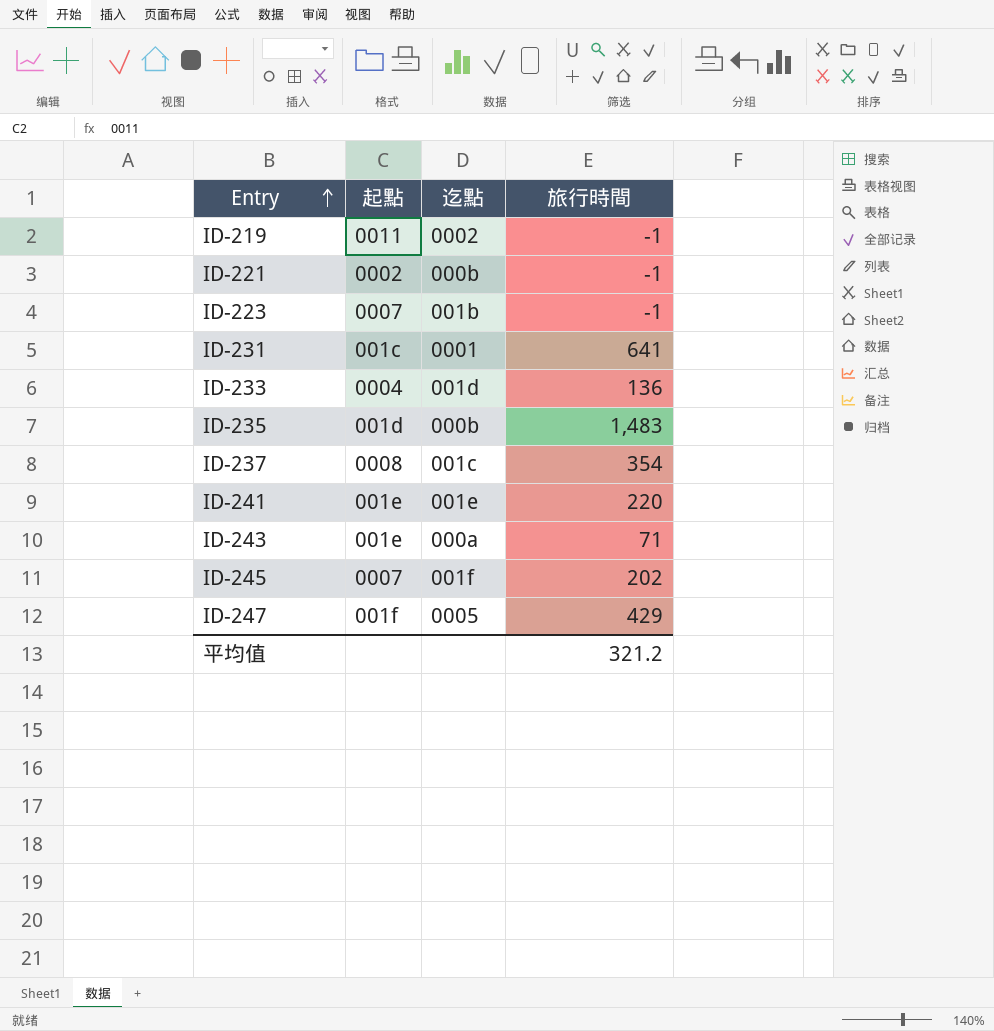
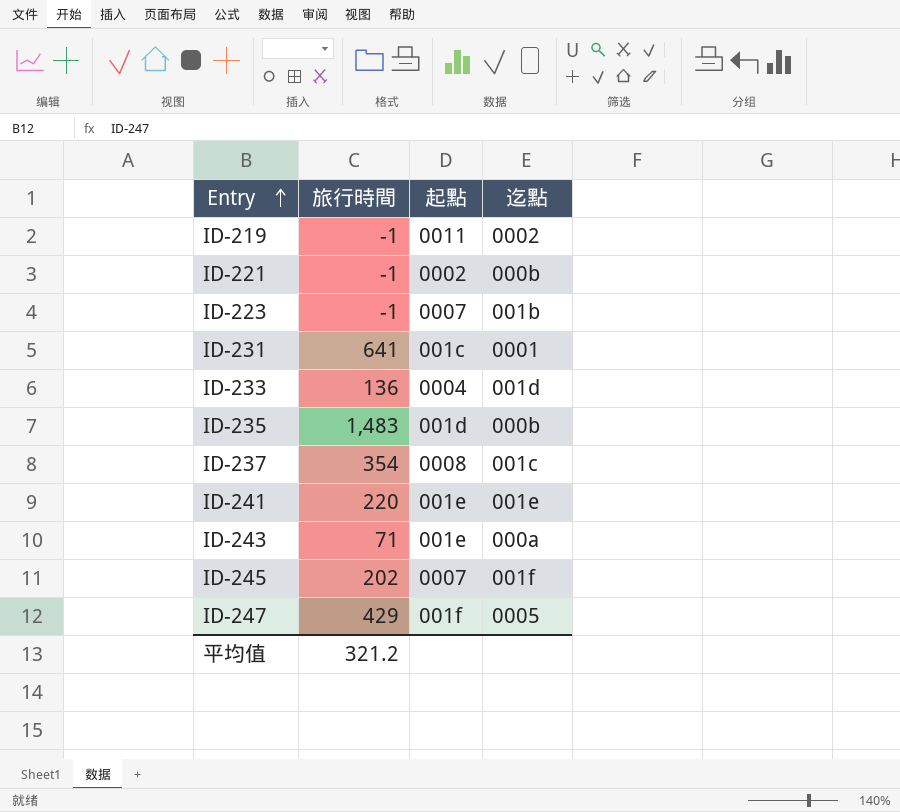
column 旅行時間 | position: 4 -> 2

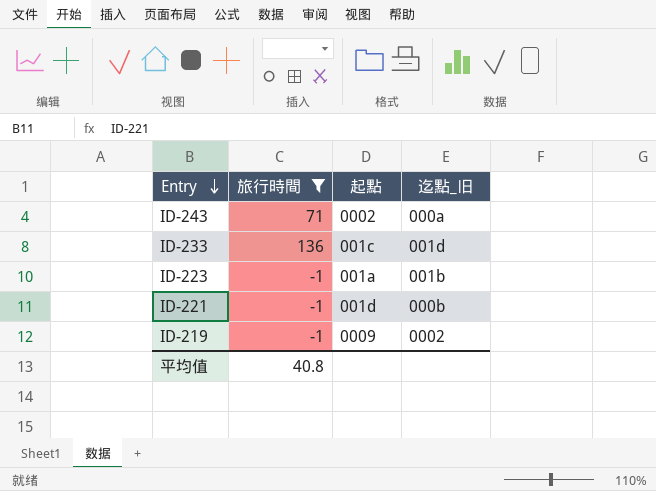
filter: none -> 旅行時間 <= 136
row order: Entry ascending -> Entry descending
column name: 迄點 -> 迄點_旧
ID-243 | 起點: 001e -> 0002
ID-233 | 起點: 0004 -> 001c
ID-223 | 起點: 0007 -> 001a
ID-221 | 起點: 0002 -> 001d
ID-219 | 起點: 0011 -> 0009
平均值 | 旅行時間: 321.2 -> 40.8

